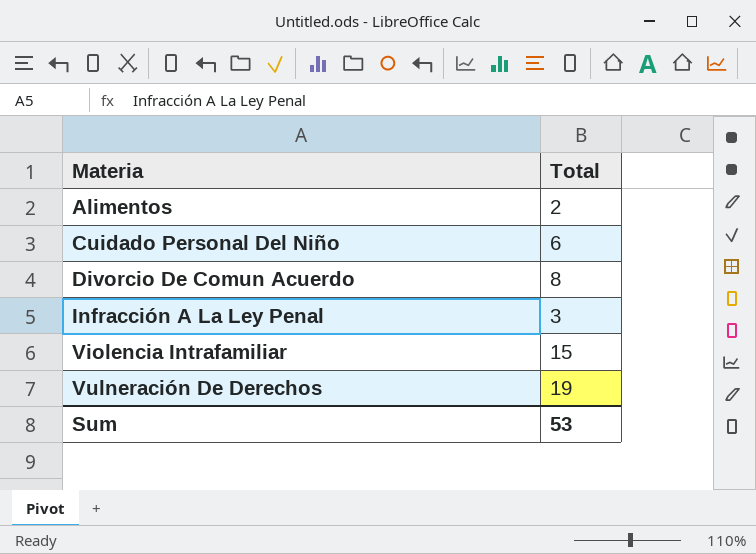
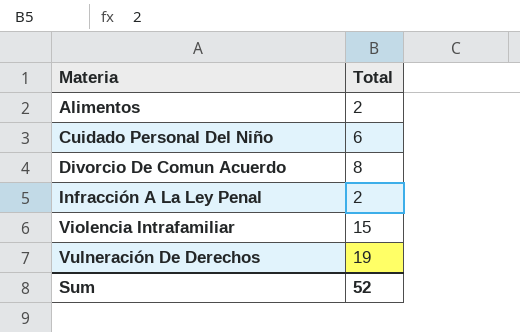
Infracción A La Ley Penal | Total: 3 -> 2
Sum | Total: 53 -> 52

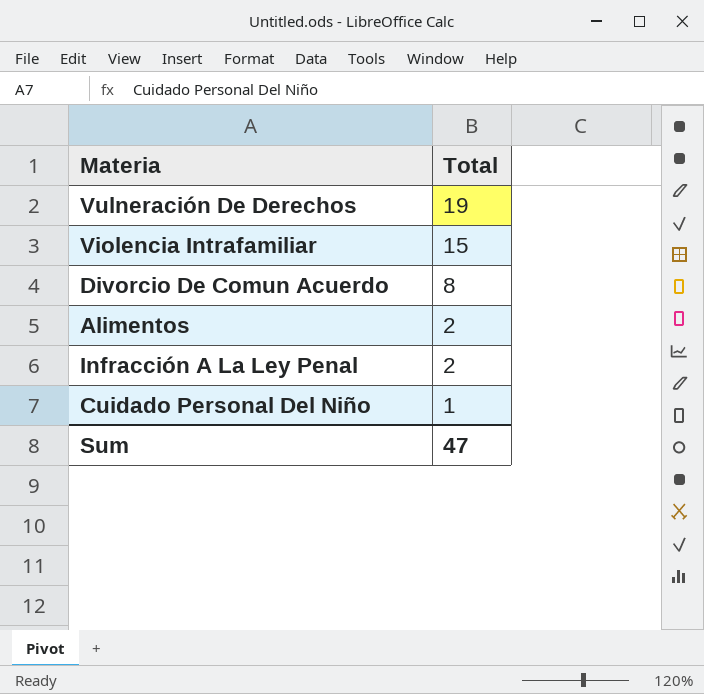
row order: Materia ascending -> Total descending
Cuidado Personal Del Niño | Total: 6 -> 1
Sum | Total: 52 -> 47

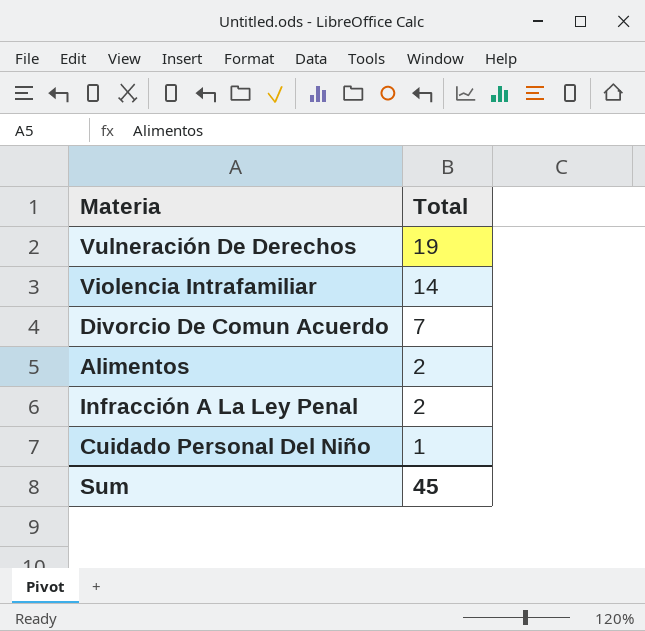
Violencia Intrafamiliar | Total: 15 -> 14
Divorcio De Comun Acuerdo | Total: 8 -> 7
Sum | Total: 47 -> 45

